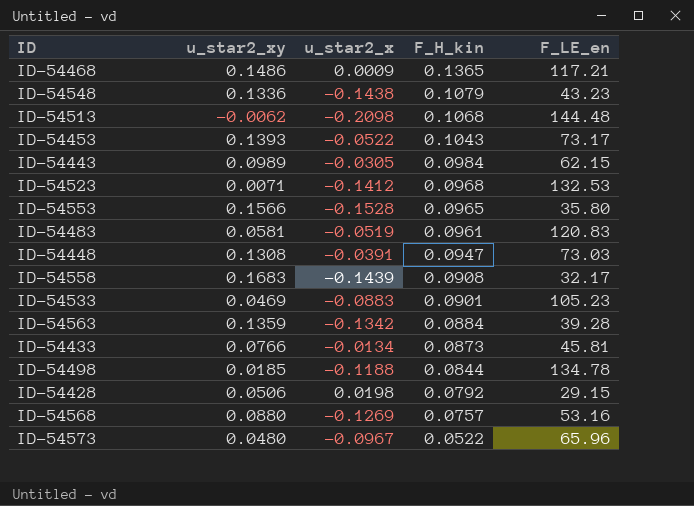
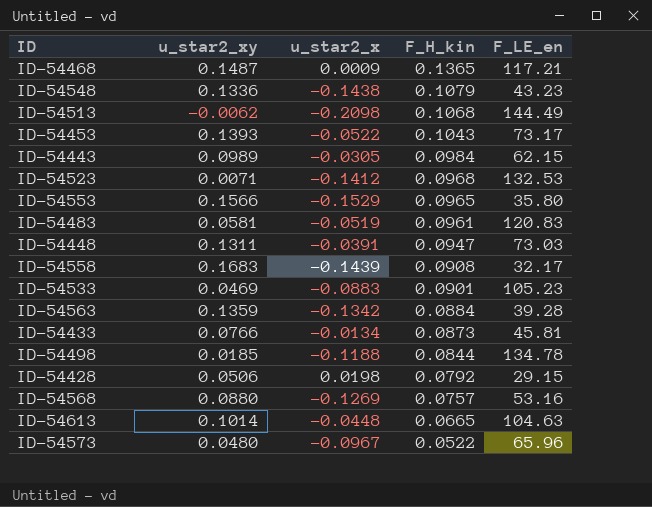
ID-54468 | u_star2_xy: 0.1486 -> 0.1487
ID-54513 | F_LE_en: 144.48 -> 144.49
ID-54553 | u_star2_x: -0.1528 -> -0.1529
ID-54448 | u_star2_xy: 0.1308 -> 0.1311
row ID-54613: none -> 0.1014 | -0.0448 | 0.0665 | 104.63

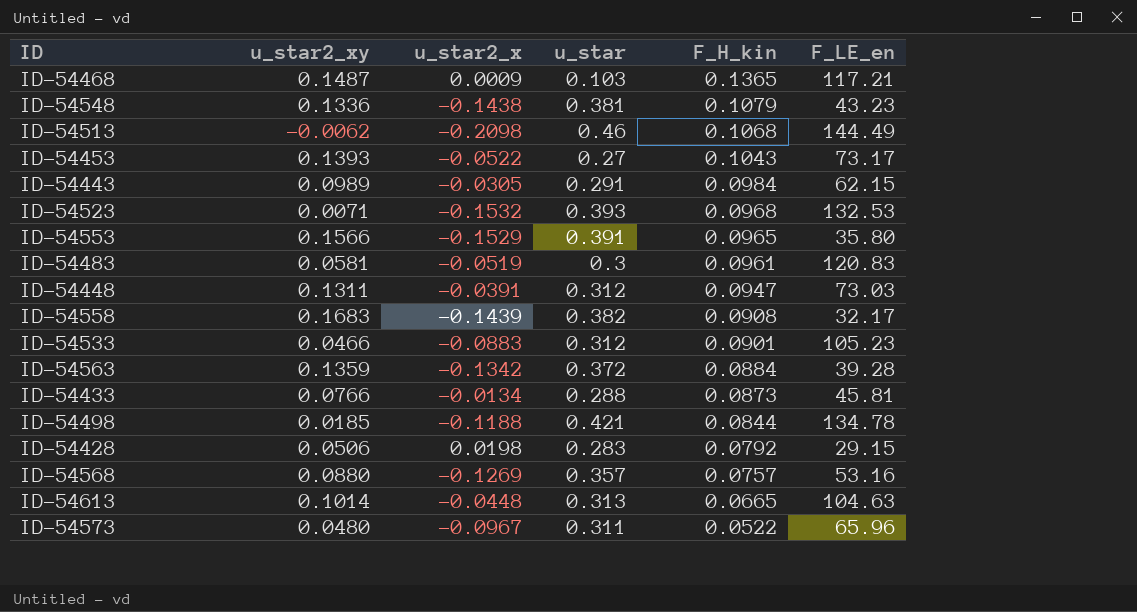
column u_star | position: none -> 4
ID-54523 | u_star2_x: -0.1412 -> -0.1532
ID-54533 | u_star2_xy: 0.0469 -> 0.0466

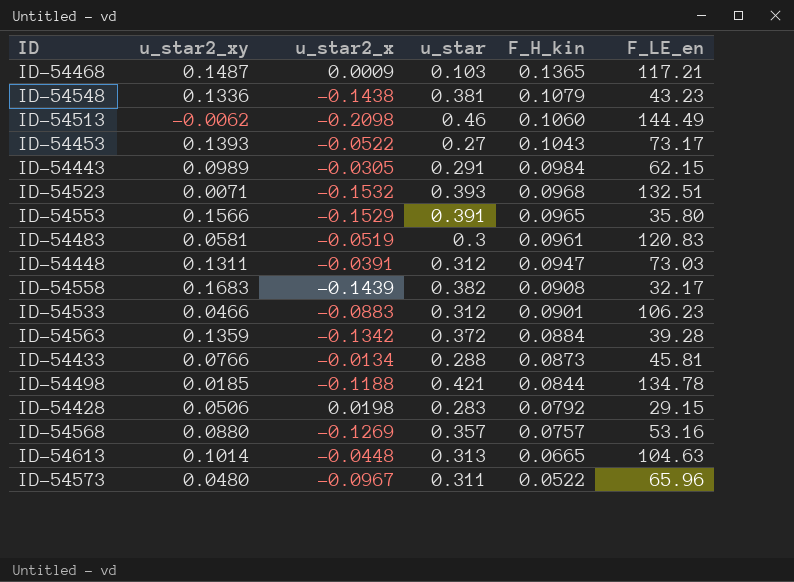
ID-54513 | F_H_kin: 0.1068 -> 0.1060
ID-54523 | F_LE_en: 132.53 -> 132.51
ID-54533 | F_LE_en: 105.23 -> 106.23

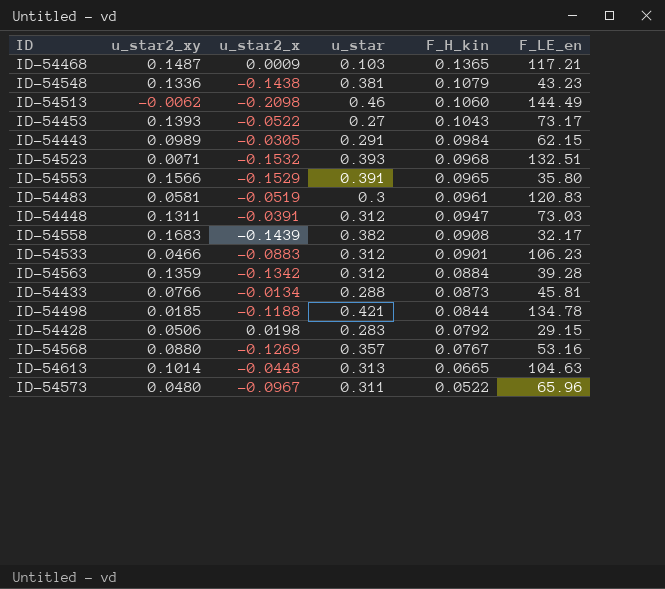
ID-54563 | u_star: 0.372 -> 0.312
ID-54568 | F_H_kin: 0.0757 -> 0.0767

